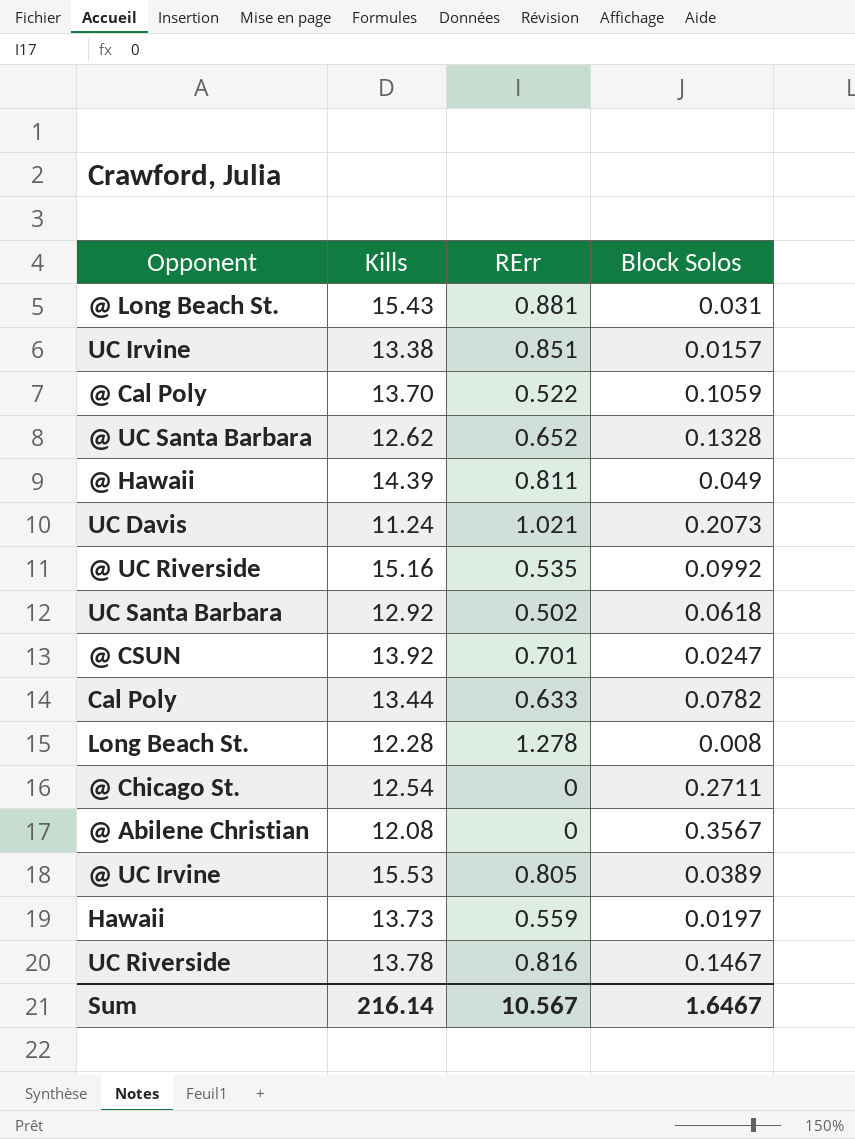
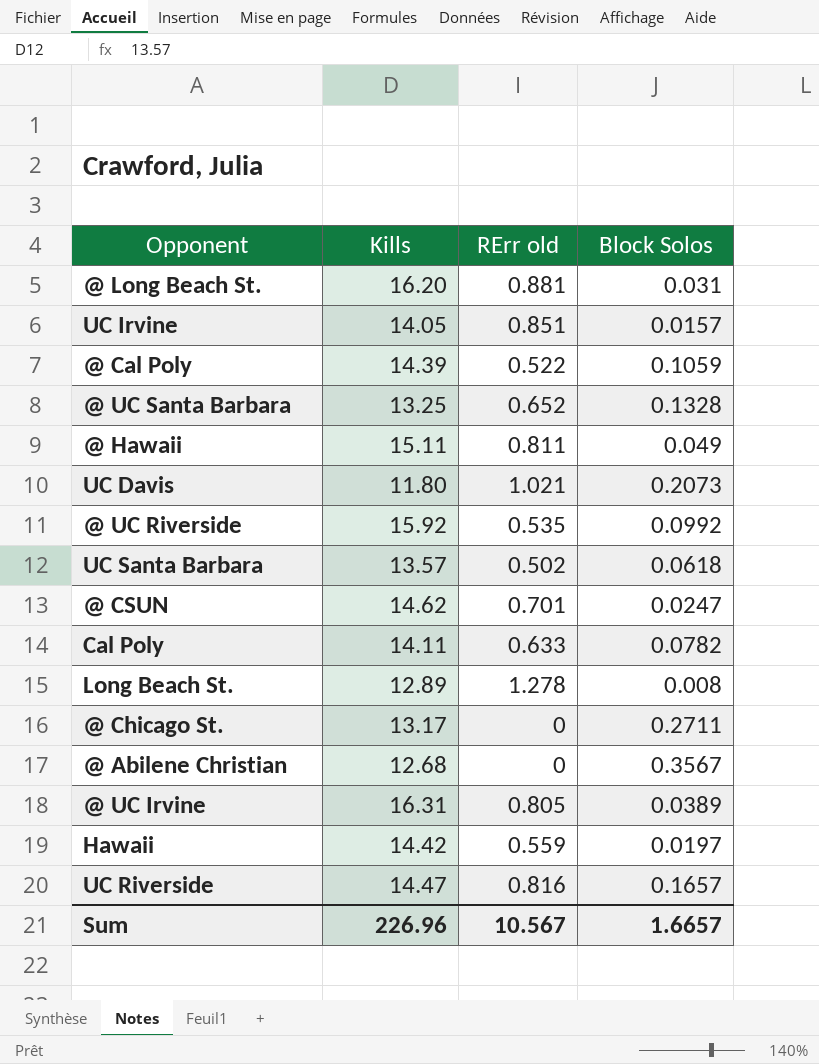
column name: RErr -> RErr old
@ Long Beach St. | Kills: 15.43 -> 16.20
UC Irvine | Kills: 13.38 -> 14.05
@ Cal Poly | Kills: 13.70 -> 14.39
@ UC Santa Barbara | Kills: 12.62 -> 13.25
@ Hawaii | Kills: 14.39 -> 15.11
UC Davis | Kills: 11.24 -> 11.80
@ UC Riverside | Kills: 15.16 -> 15.92
UC Santa Barbara | Kills: 12.92 -> 13.57
@ CSUN | Kills: 13.92 -> 14.62
Cal Poly | Kills: 13.44 -> 14.11
Long Beach St. | Kills: 12.28 -> 12.89
@ Chicago St. | Kills: 12.54 -> 13.17
@ Abilene Christian | Kills: 12.08 -> 12.68
@ UC Irvine | Kills: 15.53 -> 16.31
Hawaii | Kills: 13.73 -> 14.42
UC Riverside | Kills: 13.78 -> 14.47
UC Riverside | Block Solos: 0.1467 -> 0.1657
Sum | Kills: 216.14 -> 226.96
Sum | Block Solos: 1.6467 -> 1.6657

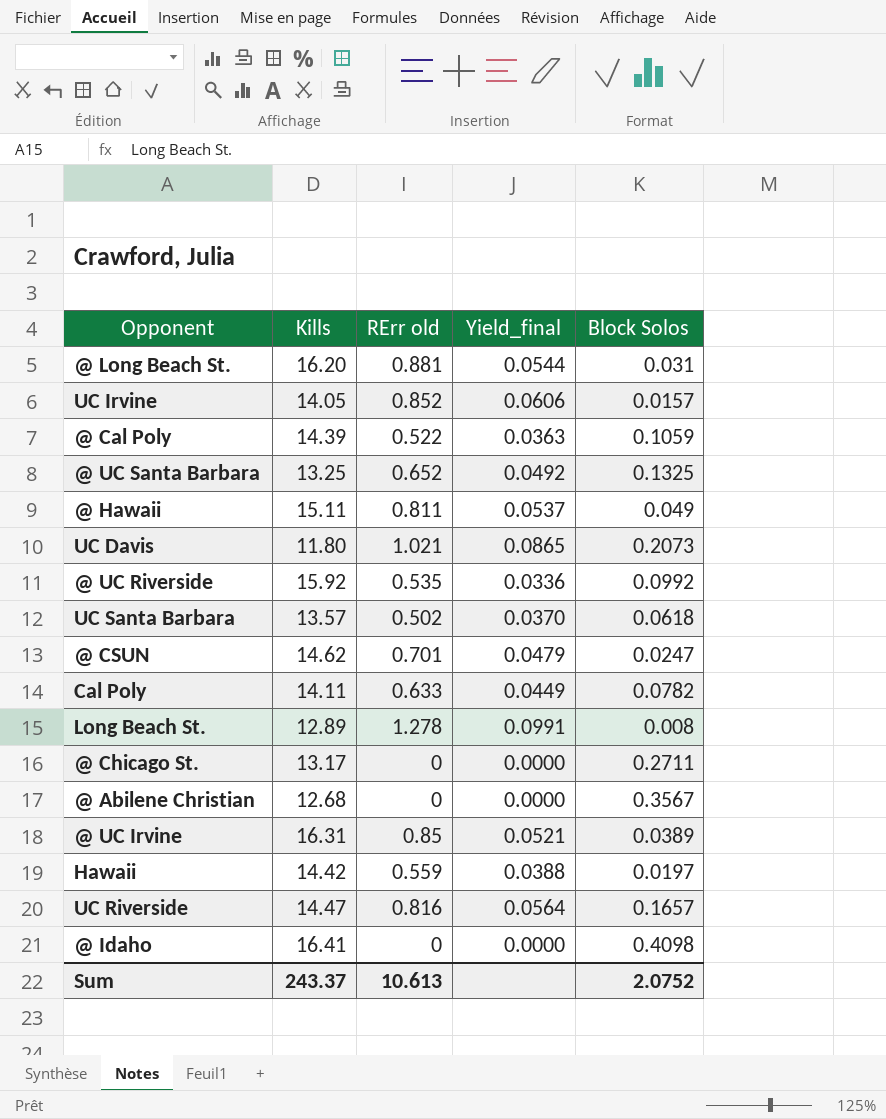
column Yield_final | formula: none -> [RErr old] / [Kills]
UC Irvine | RErr old: 0.851 -> 0.852
@ UC Santa Barbara | Block Solos: 0.1328 -> 0.1325
@ UC Irvine | RErr old: 0.805 -> 0.85
row @ Idaho: none -> 16.41 | 0 | 0.0000 | 0.4098
Sum | Kills: 226.96 -> 243.37
Sum | RErr old: 10.567 -> 10.613
Sum | Block Solos: 1.6657 -> 2.0752

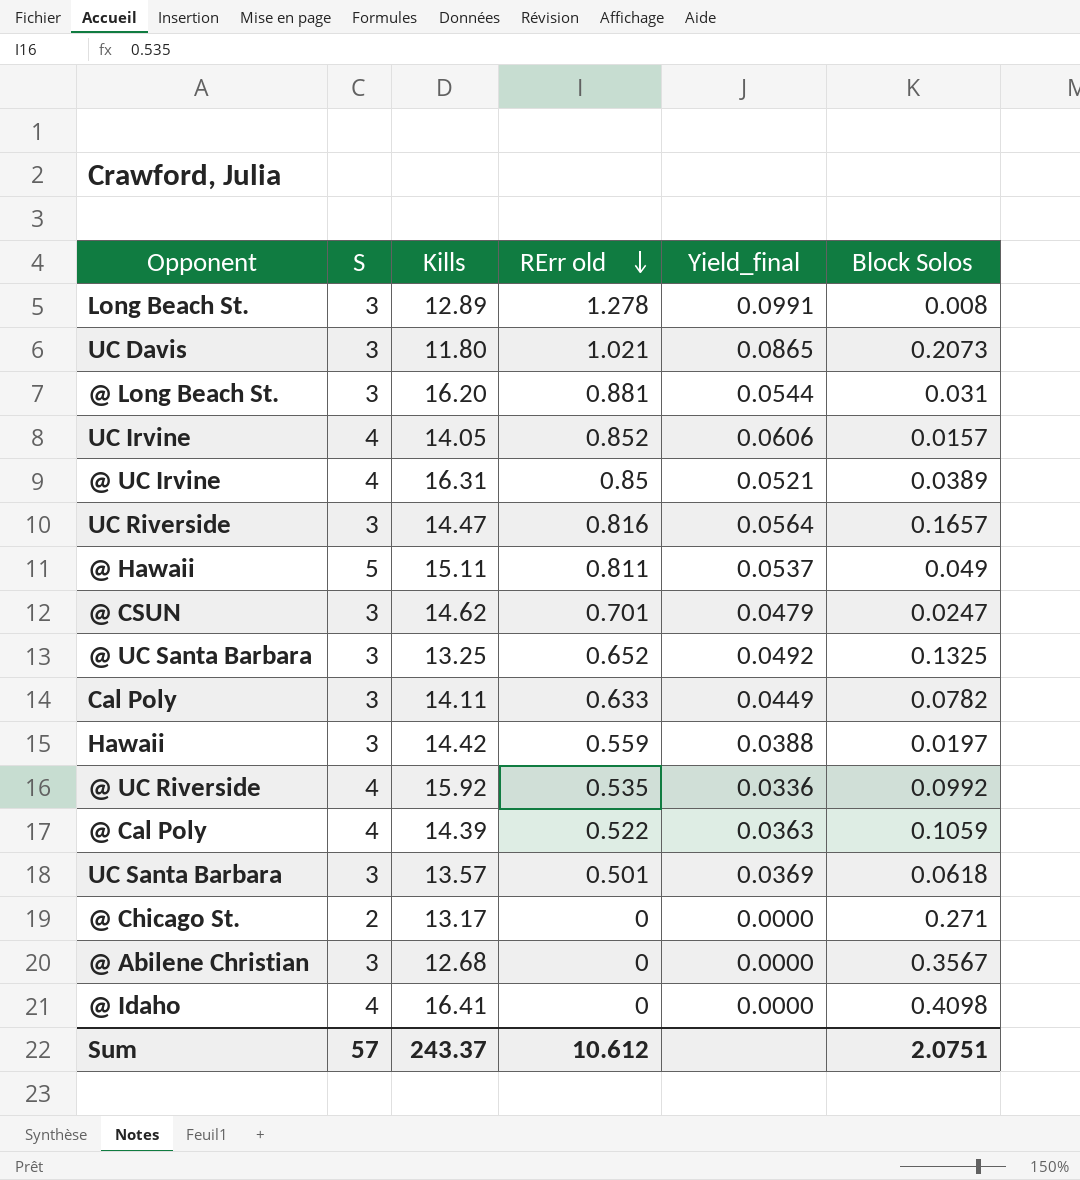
row order: none -> RErr old descending
column S | position: none -> 2
UC Santa Barbara | RErr old: 0.502 -> 0.501
UC Santa Barbara | Yield_final: 0.0370 -> 0.0369
@ Chicago St. | Block Solos: 0.2711 -> 0.271
Sum | RErr old: 10.613 -> 10.612
Sum | Block Solos: 2.0752 -> 2.0751

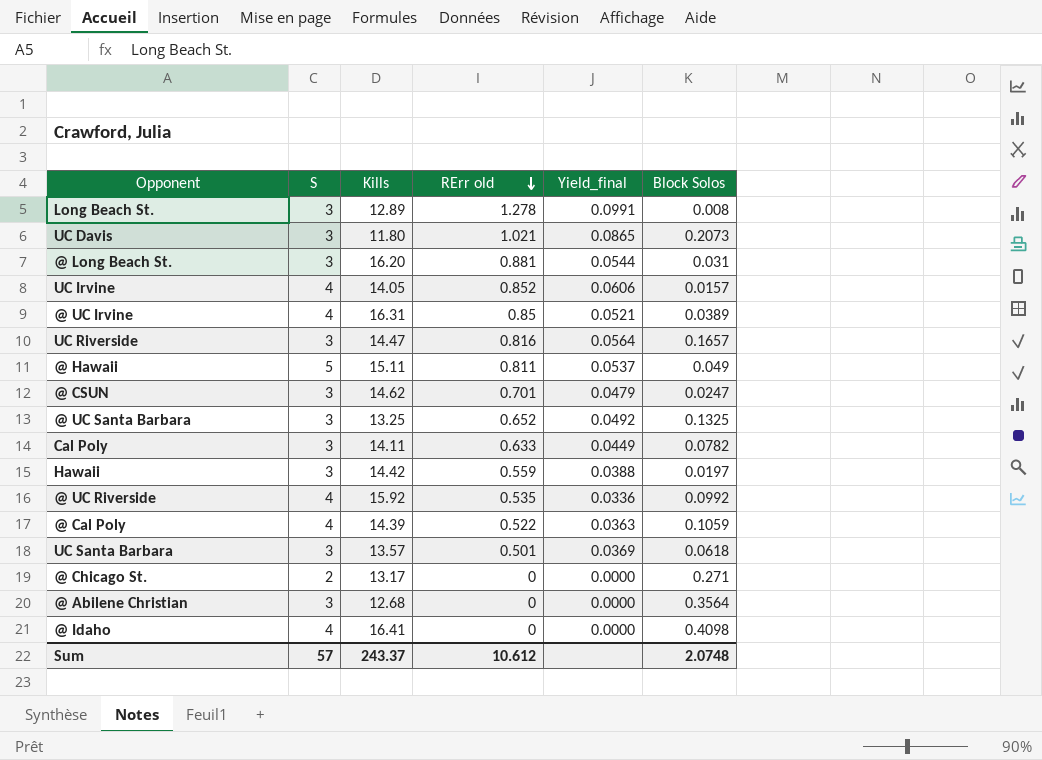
@ Abilene Christian | Block Solos: 0.3567 -> 0.3564
Sum | Block Solos: 2.0751 -> 2.0748

